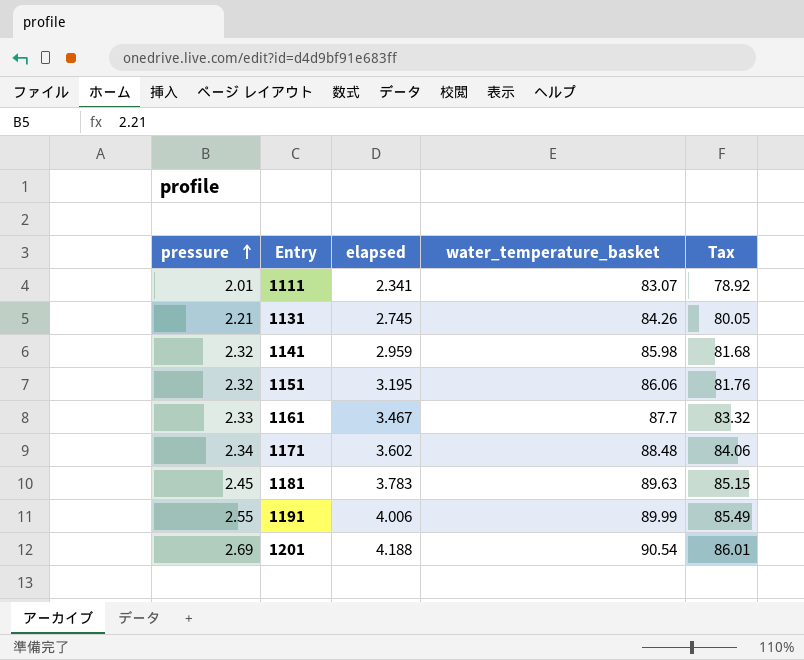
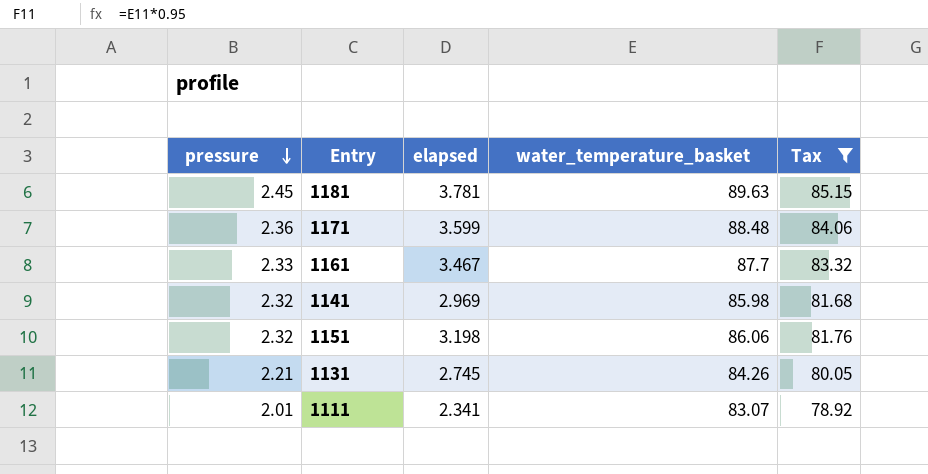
filter: none -> Tax <= 85.15
row order: pressure ascending -> pressure descending
1181 | elapsed: 3.783 -> 3.781
1171 | pressure: 2.34 -> 2.36
1171 | elapsed: 3.602 -> 3.599
1141 | elapsed: 2.959 -> 2.969
1151 | elapsed: 3.195 -> 3.198

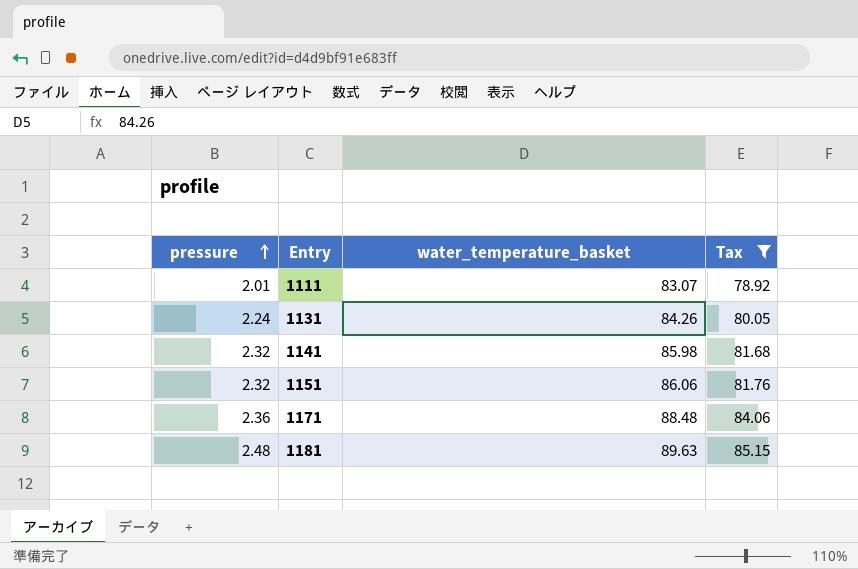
row order: pressure descending -> pressure ascending
column elapsed | position: 3 -> none
row 1161: 2.33 | 3.467 | 87.7 | 83.32 -> none
1131 | pressure: 2.21 -> 2.24
1181 | pressure: 2.45 -> 2.48

